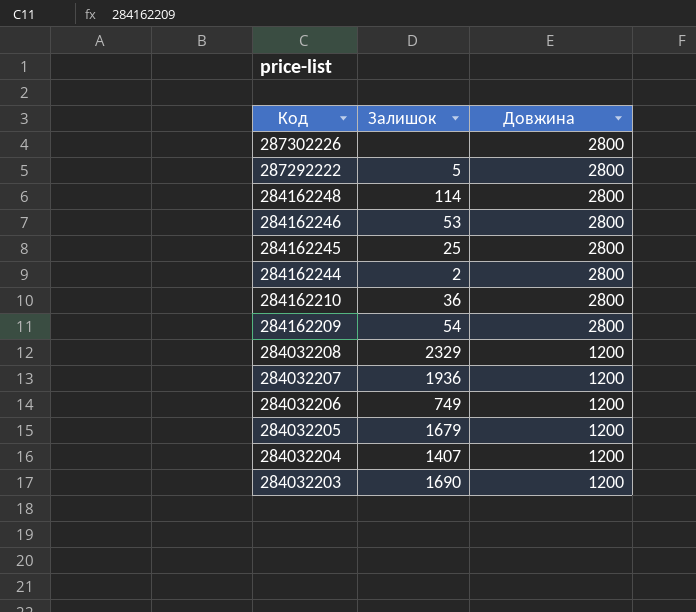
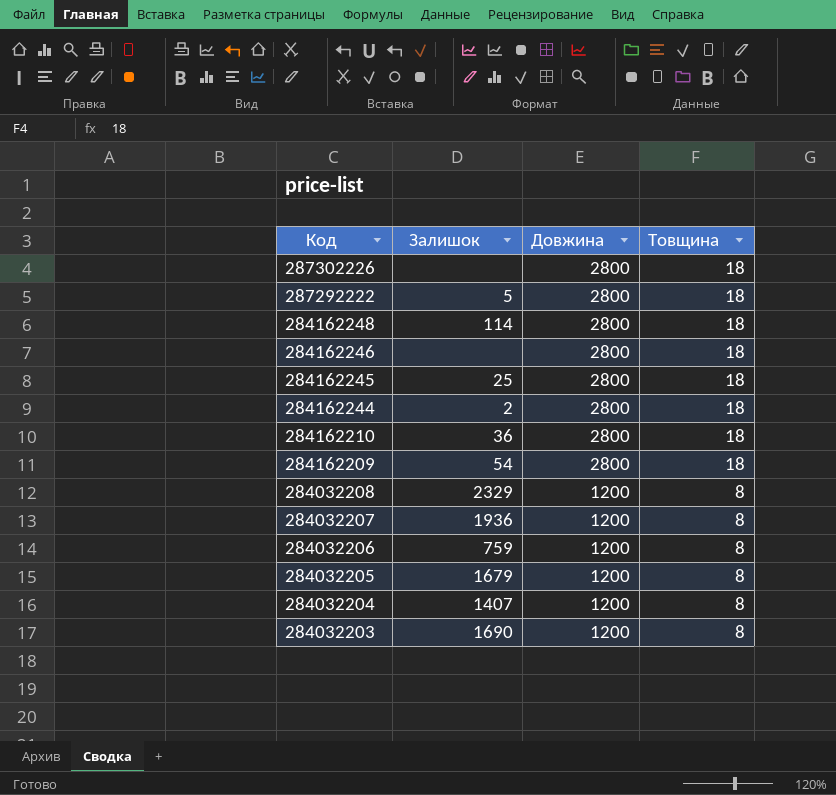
column Товщина | position: none -> 4
284162246 | Залишок: 53 -> none
284032206 | Залишок: 749 -> 759

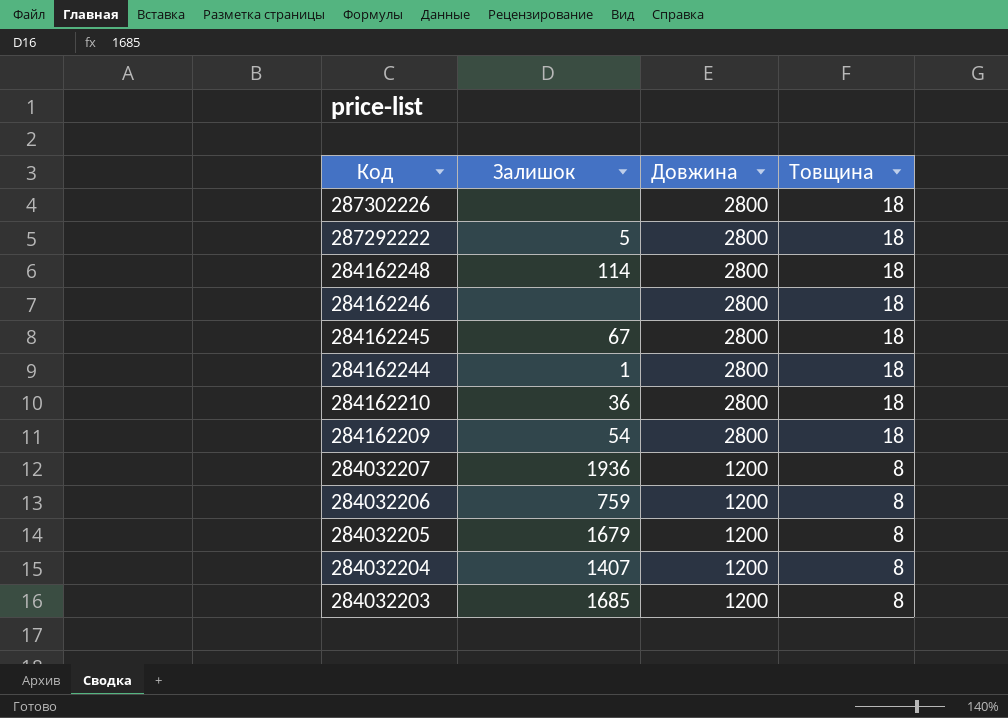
row 284032208: 2329 | 1200 | 8 -> none
284162245 | Залишок: 25 -> 67
284162244 | Залишок: 2 -> 1
284032203 | Залишок: 1690 -> 1685

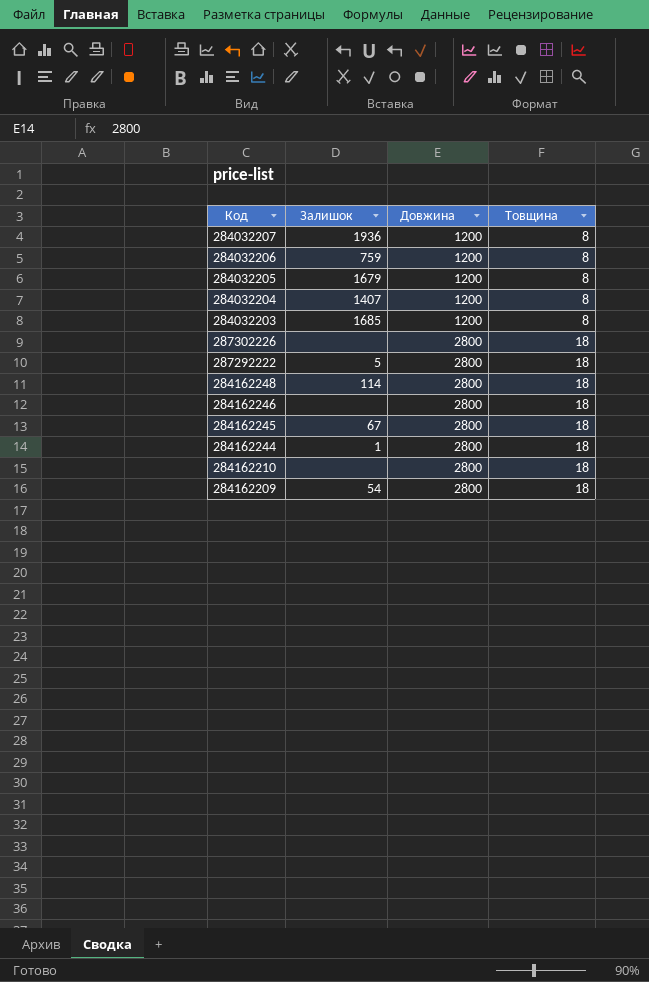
row order: Код descending -> Довжина ascending
284162210 | Залишок: 36 -> none

